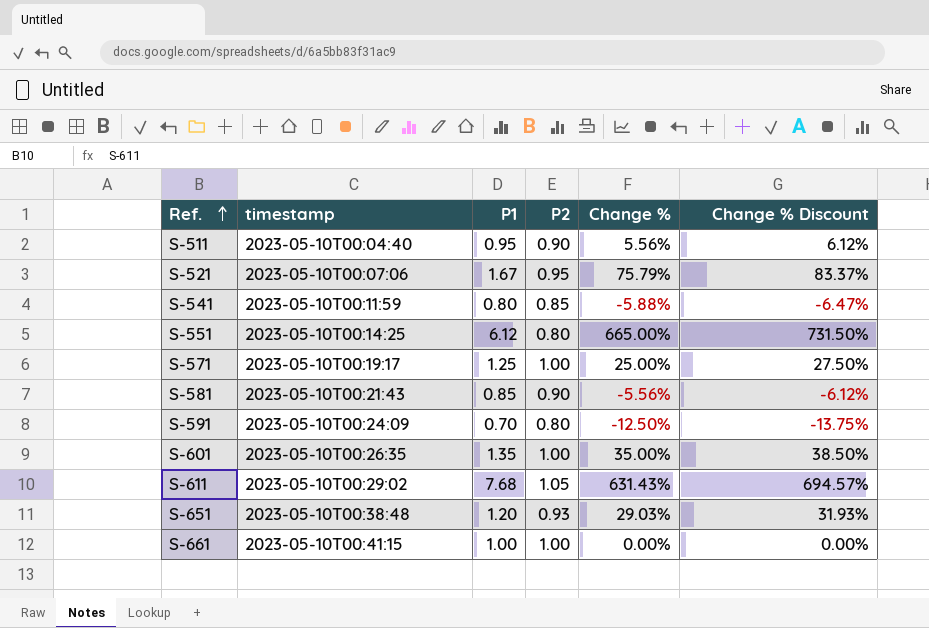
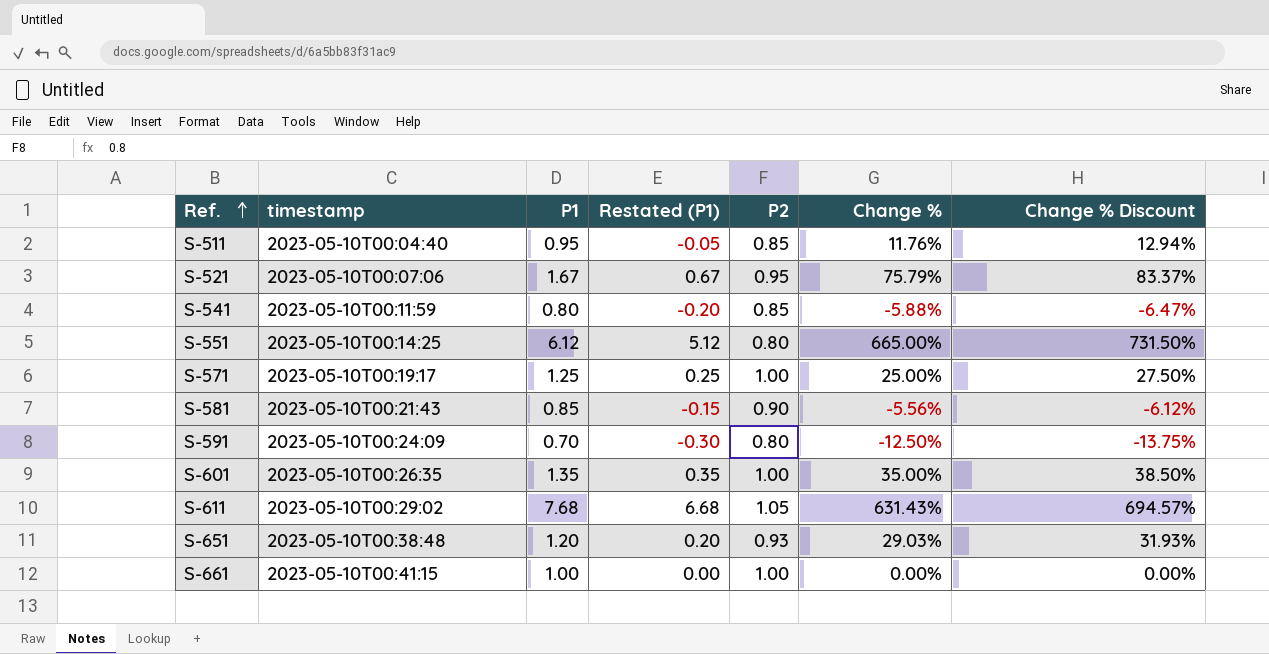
column Restated (P1) | formula: none -> [P1] - 1
S-511 | P2: 0.90 -> 0.85
S-511 | Change %: 5.56% -> 11.76%
S-511 | Change % Discount: 6.12% -> 12.94%

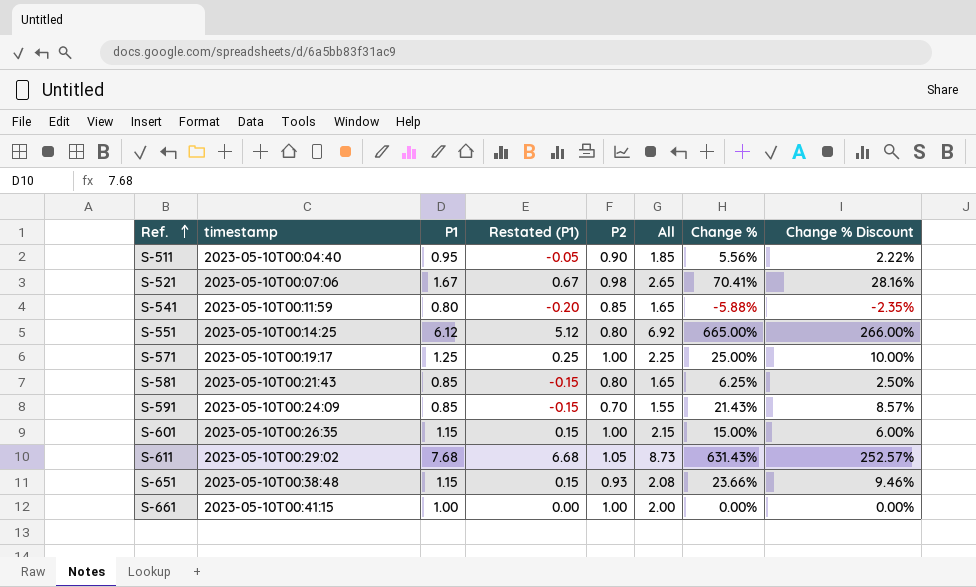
column All | formula: none -> [P1] + [P2]
column Change % Discount | formula: [Change %] * 1.1 -> [Change %] * 0.4
S-511 | P2: 0.85 -> 0.90
S-511 | Change %: 11.76% -> 5.56%
S-521 | P2: 0.95 -> 0.98
S-521 | Change %: 75.79% -> 70.41%
S-581 | P2: 0.90 -> 0.80
S-581 | Change %: -5.56% -> 6.25%
S-591 | P1: 0.70 -> 0.85
S-591 | Restated (P1): -0.30 -> -0.15
S-591 | P2: 0.80 -> 0.70
S-591 | Change %: -12.50% -> 21.43%
S-601 | P1: 1.35 -> 1.15
S-601 | Restated (P1): 0.35 -> 0.15
S-601 | Change %: 35.00% -> 15.00%
S-651 | P1: 1.20 -> 1.15
S-651 | Restated (P1): 0.20 -> 0.15
S-651 | Change %: 29.03% -> 23.66%

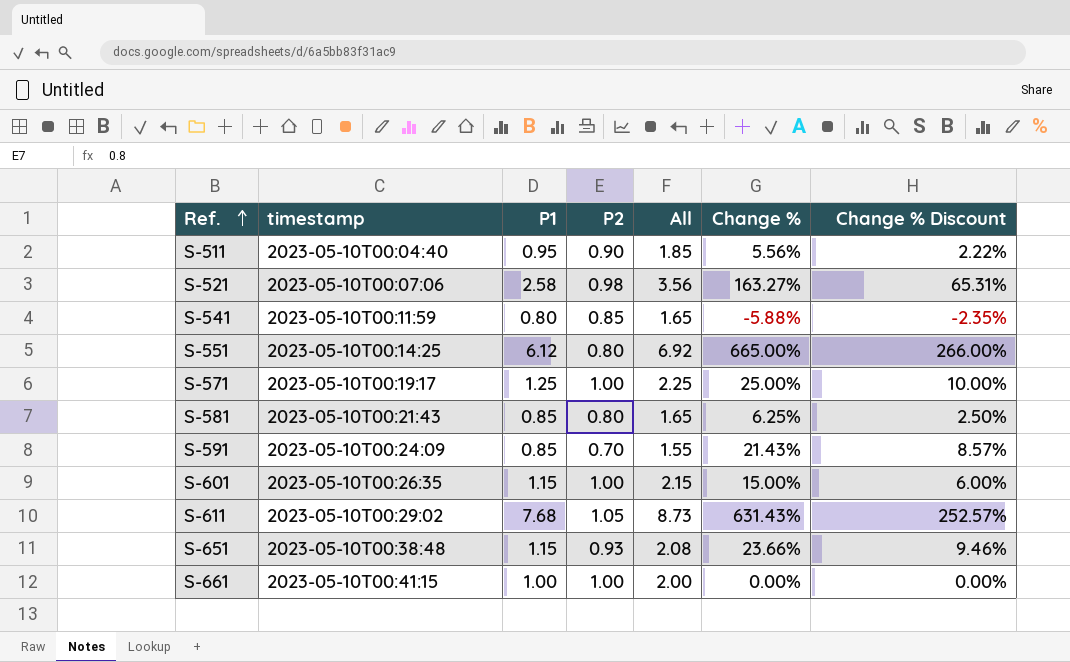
column Restated (P1) | formula: [P1] - 1 -> none
S-521 | P1: 1.67 -> 2.58
S-521 | All: 2.65 -> 3.56
S-521 | Change %: 70.41% -> 163.27%
S-521 | Change % Discount: 28.16% -> 65.31%

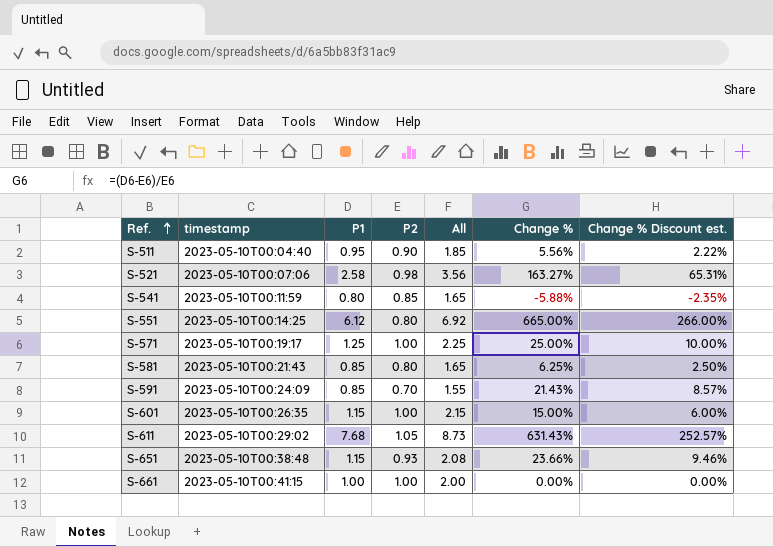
column name: Change % Discount -> Change % Discount est.

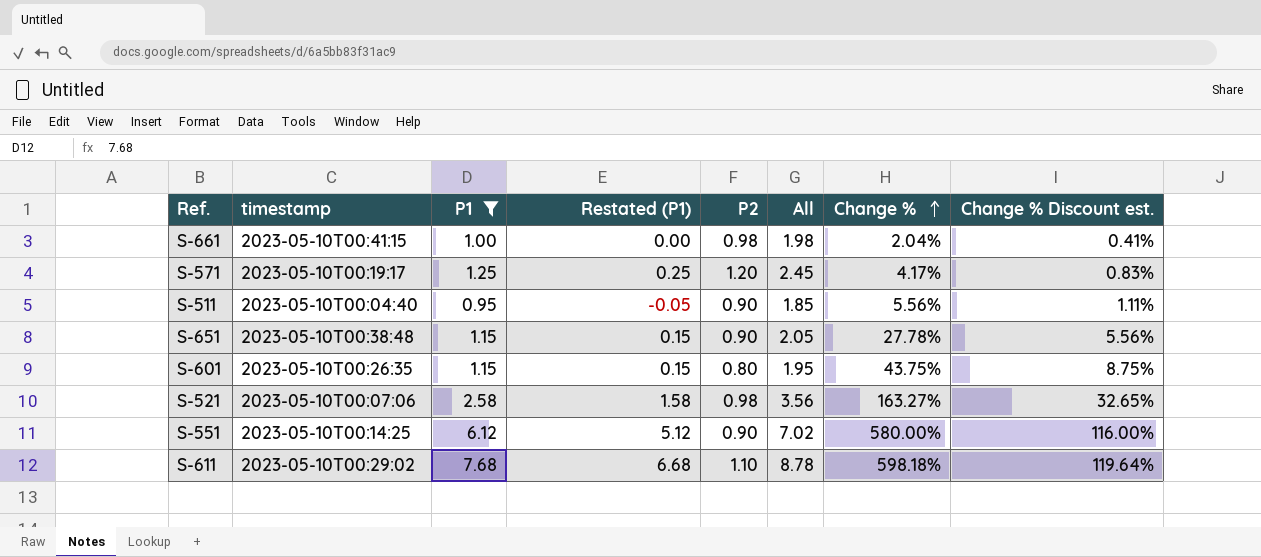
filter: none -> P1 >= 0.95
row order: Ref. ascending -> Change % ascending
column Restated (P1) | formula: none -> [P1] - 1
column Change % Discount est. | formula: [Change %] * 0.4 -> [Change %] * 0.2
S-661 | P2: 1.00 -> 0.98
S-661 | All: 2.00 -> 1.98
S-661 | Change %: 0.00% -> 2.04%
S-571 | P2: 1.00 -> 1.20
S-571 | All: 2.25 -> 2.45
S-571 | Change %: 25.00% -> 4.17%
S-651 | P2: 0.93 -> 0.90
S-651 | All: 2.08 -> 2.05
S-651 | Change %: 23.66% -> 27.78%
S-601 | P2: 1.00 -> 0.80
S-601 | All: 2.15 -> 1.95
S-601 | Change %: 15.00% -> 43.75%
S-551 | P2: 0.80 -> 0.90
S-551 | All: 6.92 -> 7.02
S-551 | Change %: 665.00% -> 580.00%
S-611 | P2: 1.05 -> 1.10
S-611 | All: 8.73 -> 8.78
S-611 | Change %: 631.43% -> 598.18%

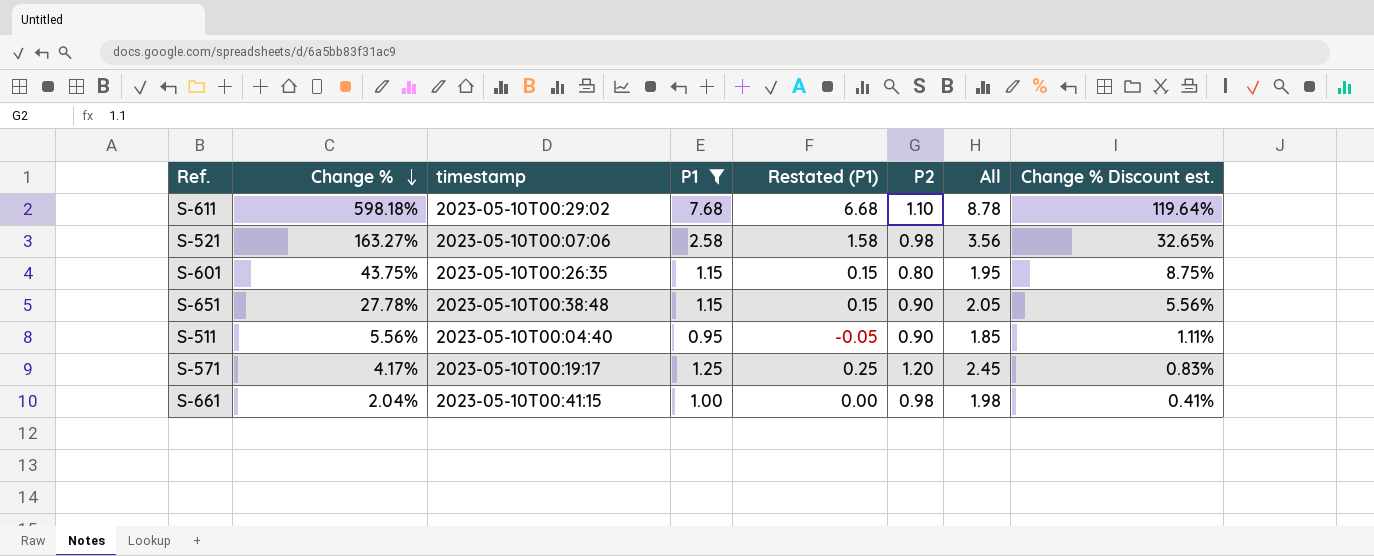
row order: Change % ascending -> Change % descending
column Change % | position: 7 -> 2
row S-551: 2023-05-10T00:14:25 | 6.12 | 5.12 | 0.90 | 7.02 | 580.00% | 116.00% -> none

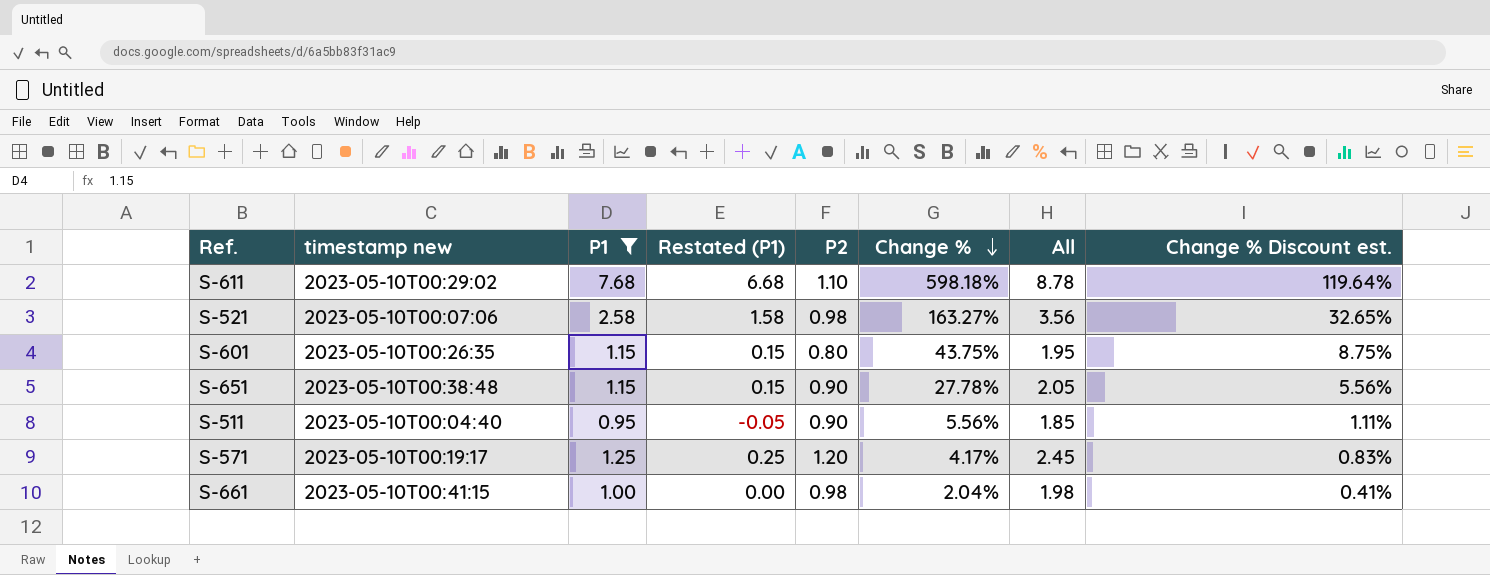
column name: timestamp -> timestamp new
column Change % | position: 2 -> 6

